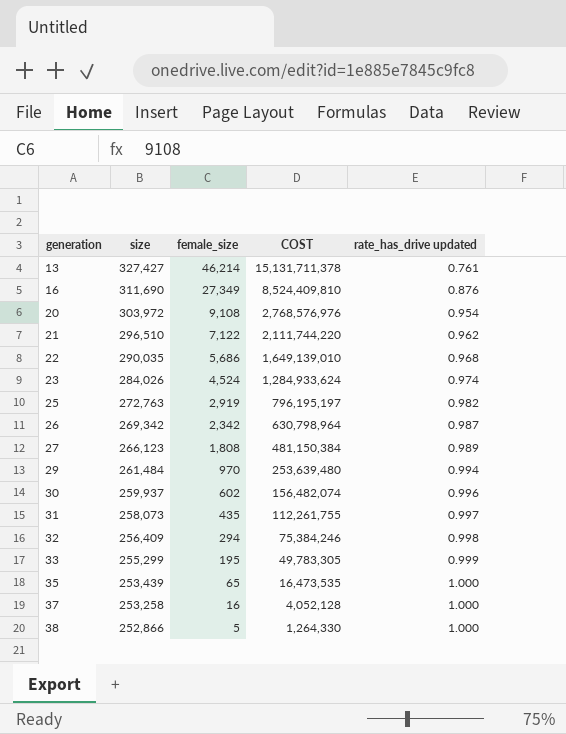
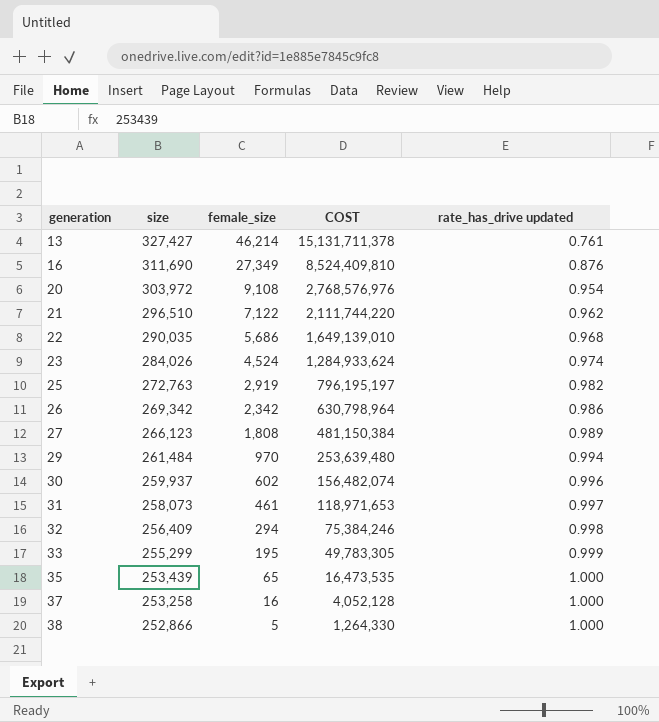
26 | rate_has_drive updated: 0.987 -> 0.986
31 | female_size: 435 -> 461
31 | COST: 112,261,755 -> 118,971,653

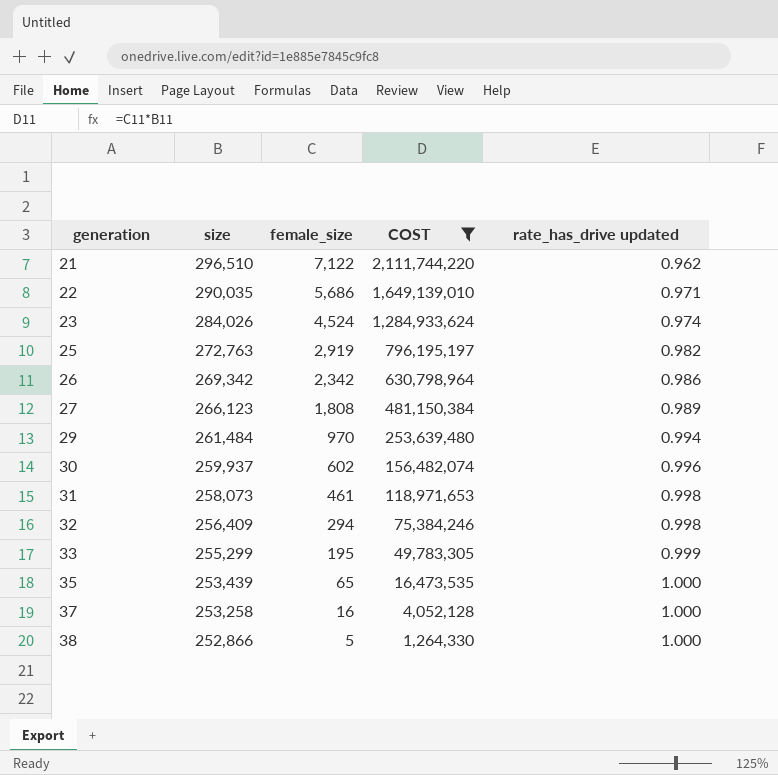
filter: none -> COST <= 2,111,744,220
22 | rate_has_drive updated: 0.968 -> 0.971
31 | rate_has_drive updated: 0.997 -> 0.998

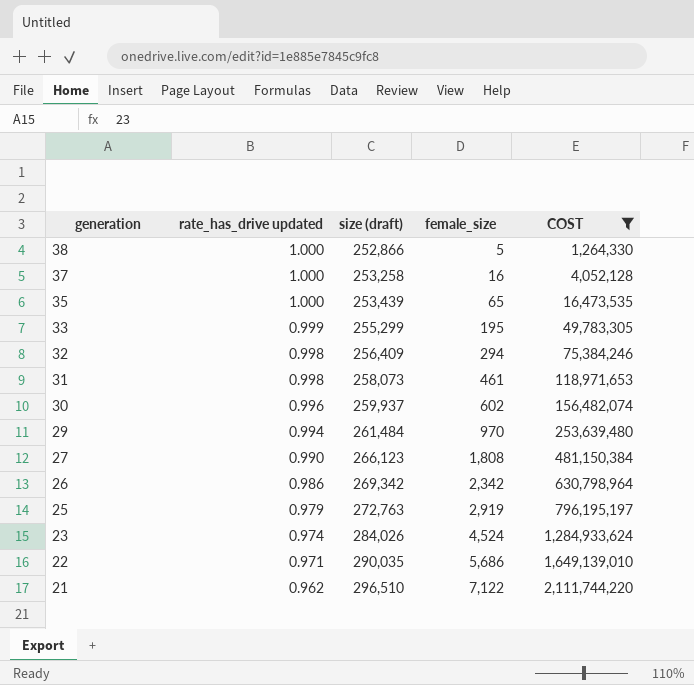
row order: generation ascending -> generation descending
column rate_has_drive updated | position: 5 -> 2
column name: size -> size (draft)
27 | rate_has_drive updated: 0.989 -> 0.990
25 | rate_has_drive updated: 0.982 -> 0.979

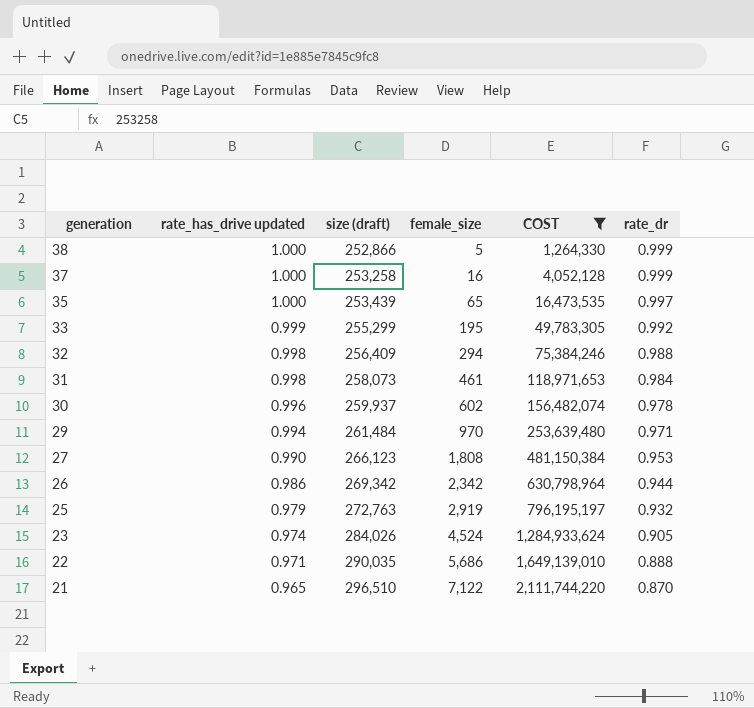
column rate_dr | position: none -> 6
21 | rate_has_drive updated: 0.962 -> 0.965

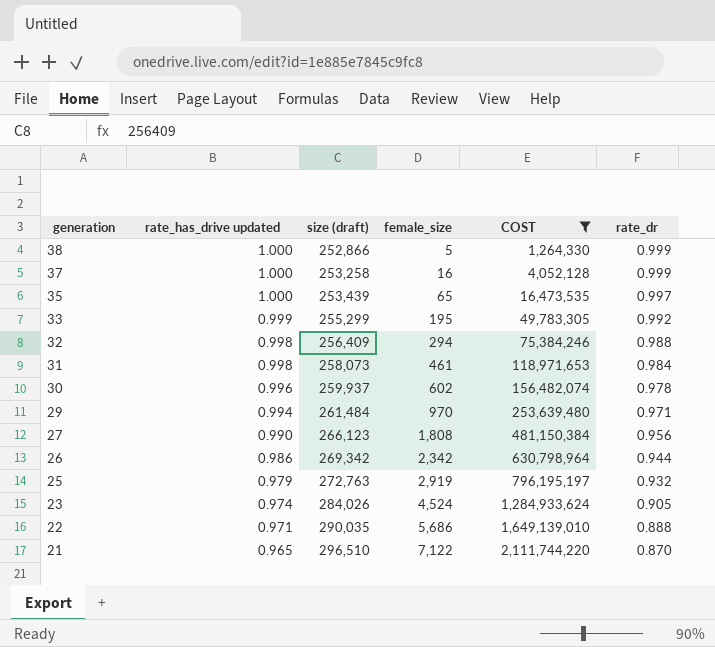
27 | rate_dr: 0.953 -> 0.956

